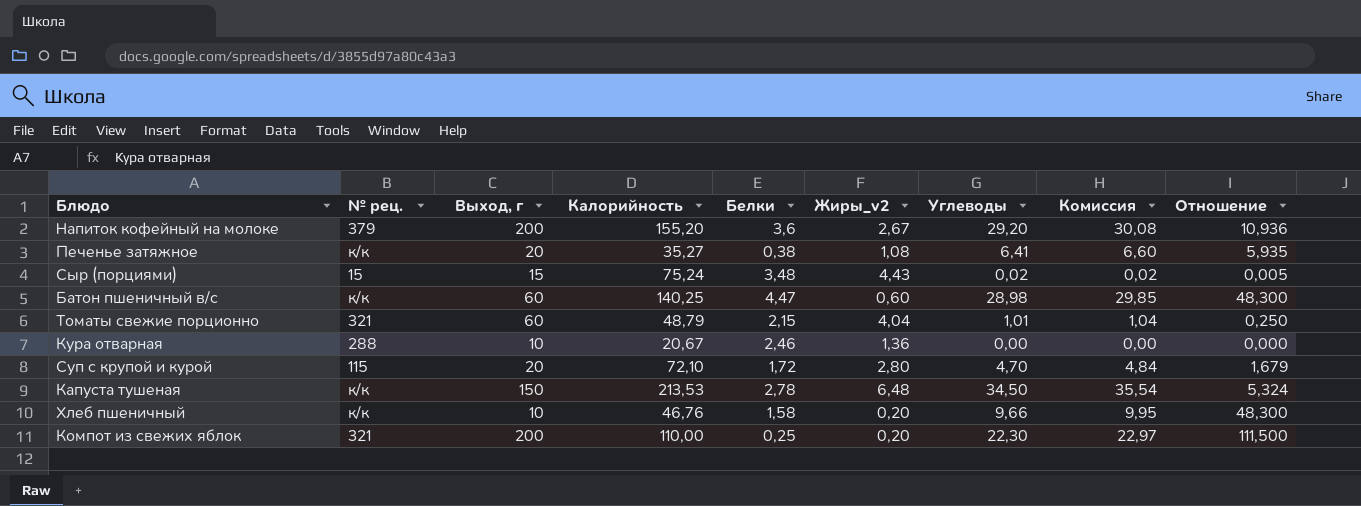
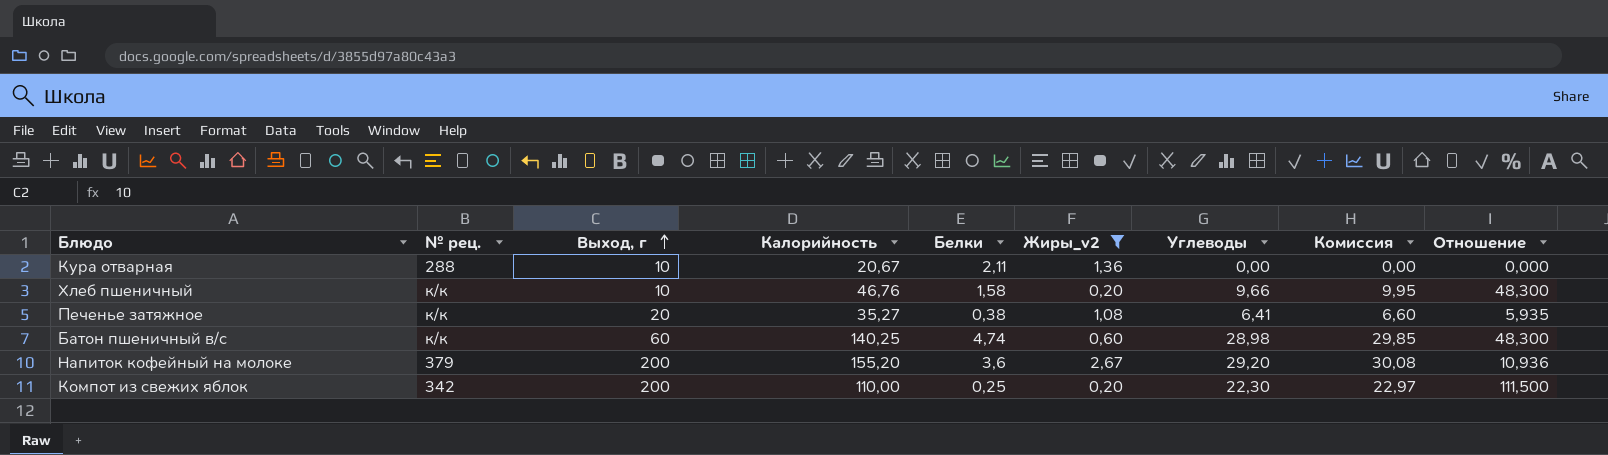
filter: none -> Жиры_v2 <= 2,67
row order: none -> Выход, г ascending
Кура отварная | Белки: 2,46 -> 2,11
Батон пшеничный в/с | Белки: 4,47 -> 4,74
Компот из свежих яблок | № рец.: 321 -> 342

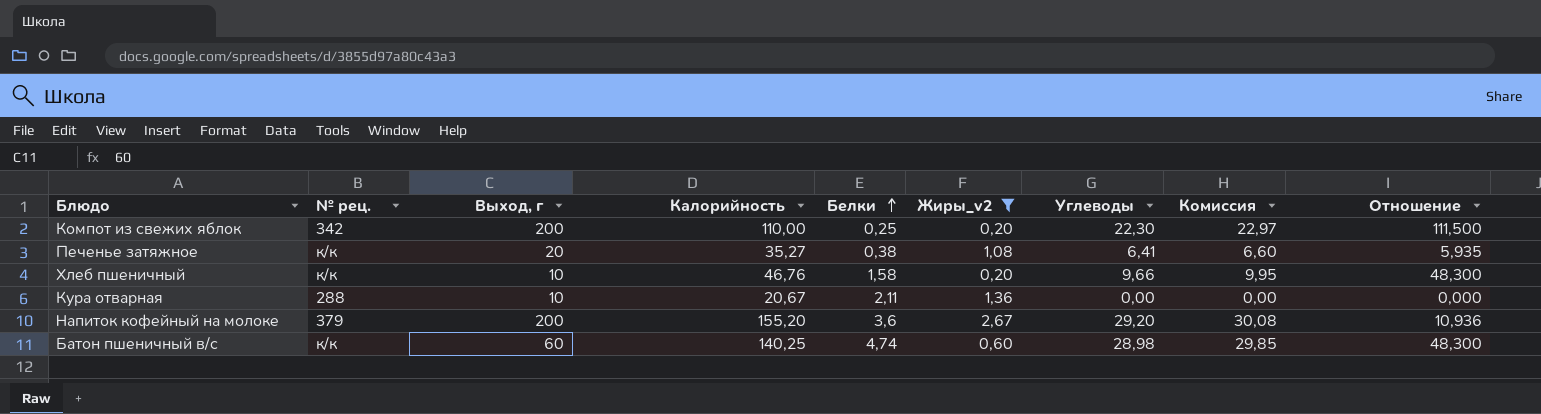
row order: Выход, г ascending -> Белки ascending

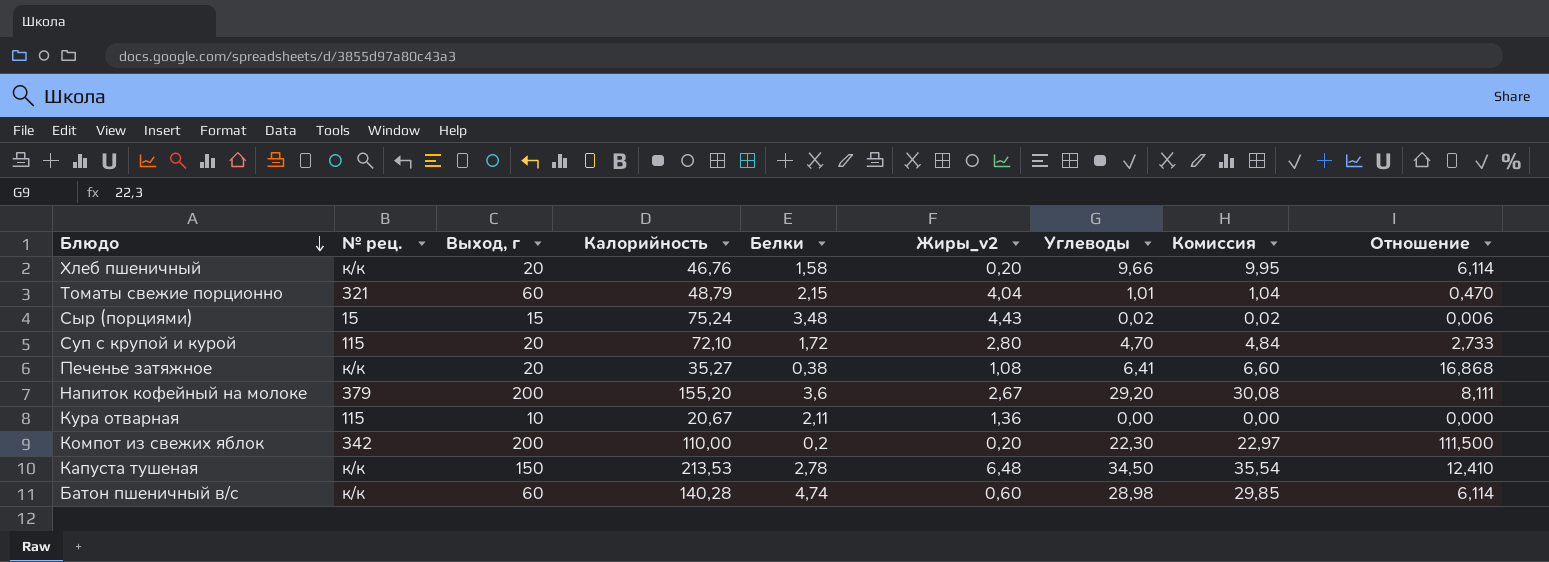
filter: Жиры_v2 <= 2,67 -> none
row order: Белки ascending -> Блюдо descending
column Отношение | formula: [Углеводы] / [Жиры_v2] -> [Углеводы] / [Белки]
Хлеб пшеничный | Выход, г: 10 -> 20
Кура отварная | № рец.: 288 -> 115
Компот из свежих яблок | Белки: 0,25 -> 0,2
Батон пшеничный в/с | Калорийность: 140,25 -> 140,28

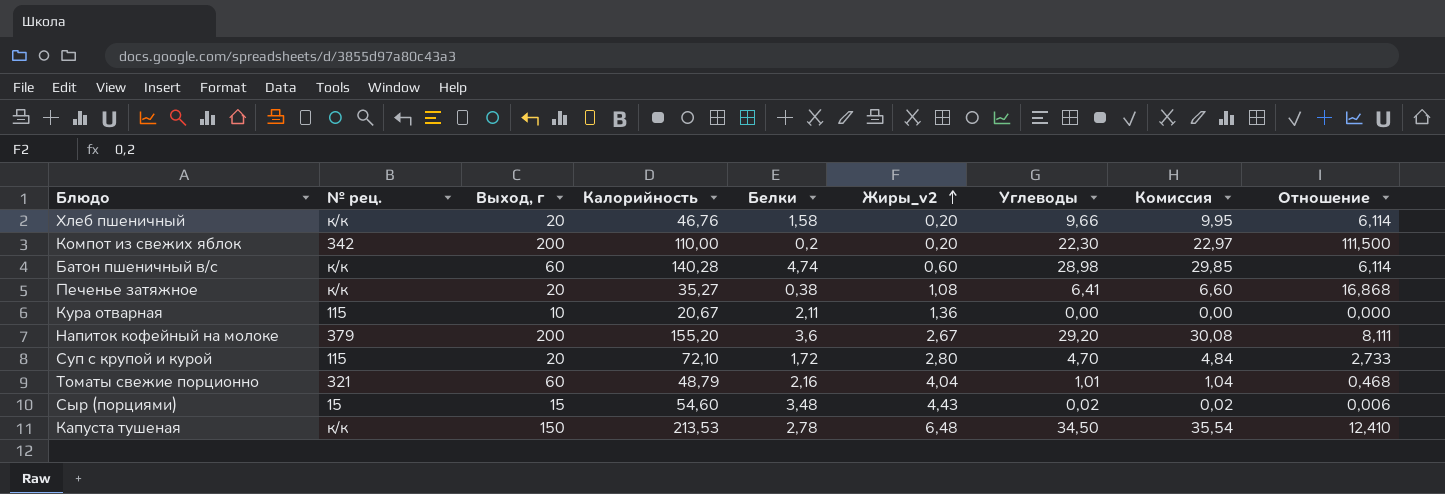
row order: Блюдо descending -> Жиры_v2 ascending
Томаты свежие порционно | Белки: 2,15 -> 2,16
Томаты свежие порционно | Отношение: 0,470 -> 0,468
Сыр (порциями) | Калорийность: 75,24 -> 54,60

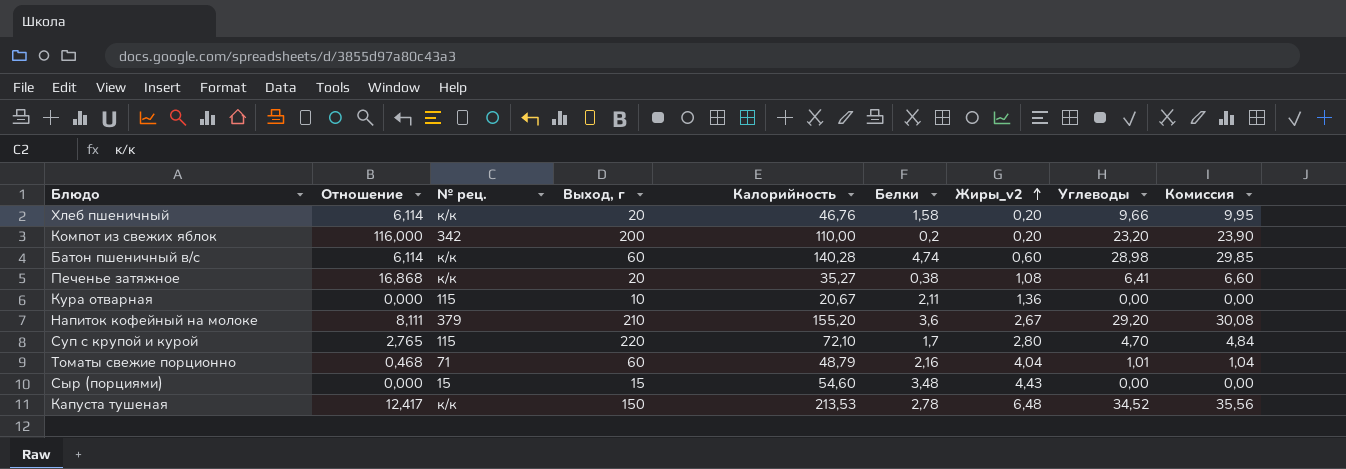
column Отношение | position: 9 -> 2
Компот из свежих яблок | Отношение: 111,500 -> 116,000
Компот из свежих яблок | Углеводы: 22,30 -> 23,20
Компот из свежих яблок | Комиссия: 22,97 -> 23,90
Напиток кофейный на молоке | Выход, г: 200 -> 210
Суп с крупой и курой | Отношение: 2,733 -> 2,765
Суп с крупой и курой | Выход, г: 20 -> 220
Суп с крупой и курой | Белки: 1,72 -> 1,7
Томаты свежие порционно | № рец.: 321 -> 71
Сыр (порциями) | Отношение: 0,006 -> 0,000
Сыр (порциями) | Углеводы: 0,02 -> 0,00
Сыр (порциями) | Комиссия: 0,02 -> 0,00
Капуста тушеная | Отношение: 12,410 -> 12,417
Капуста тушеная | Углеводы: 34,50 -> 34,52
Капуста тушеная | Комиссия: 35,54 -> 35,56

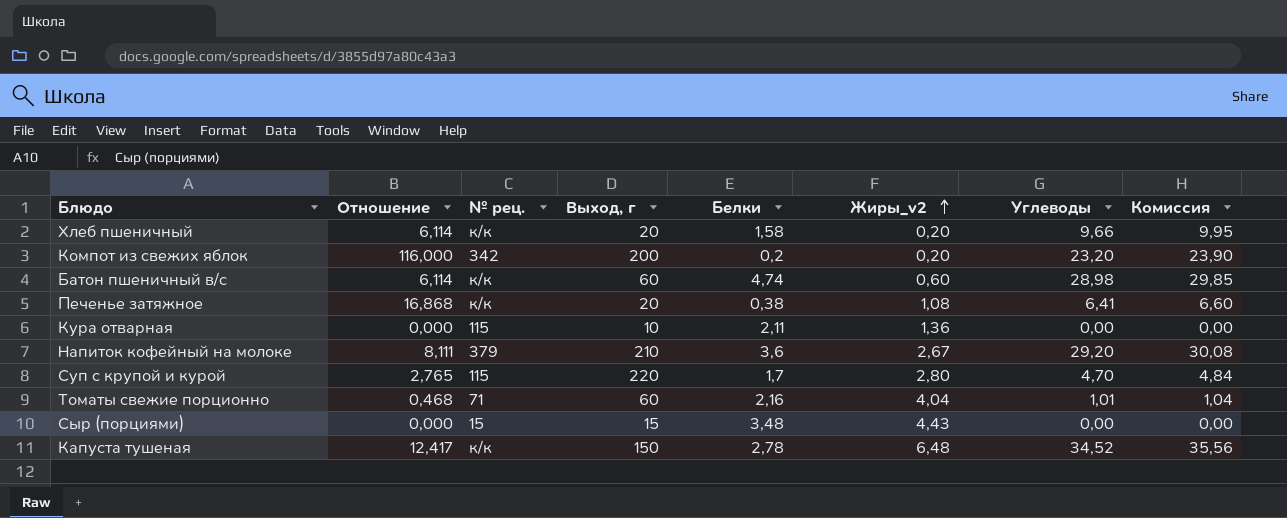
column Калорийность | position: 5 -> none

